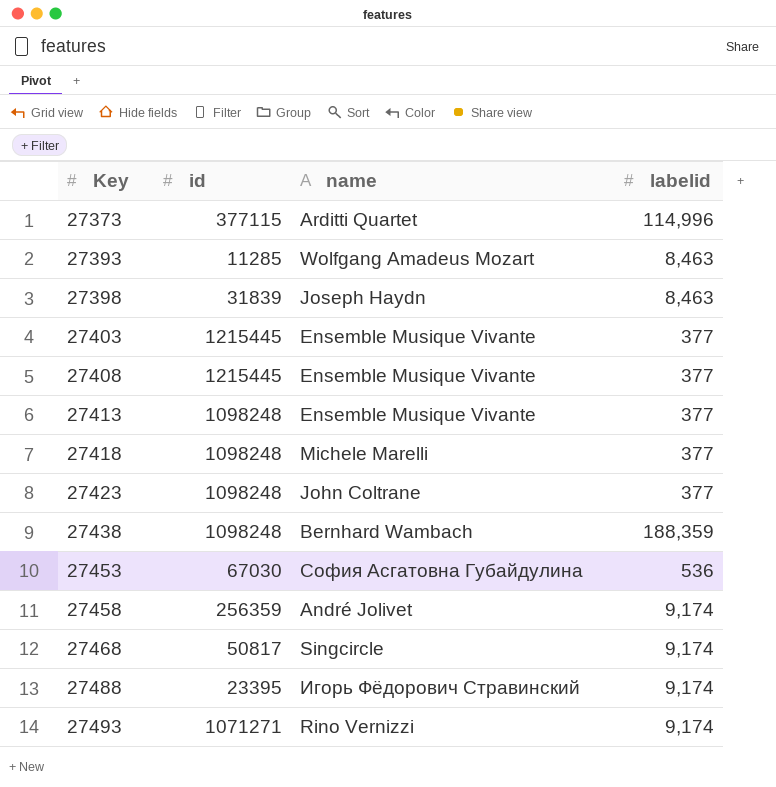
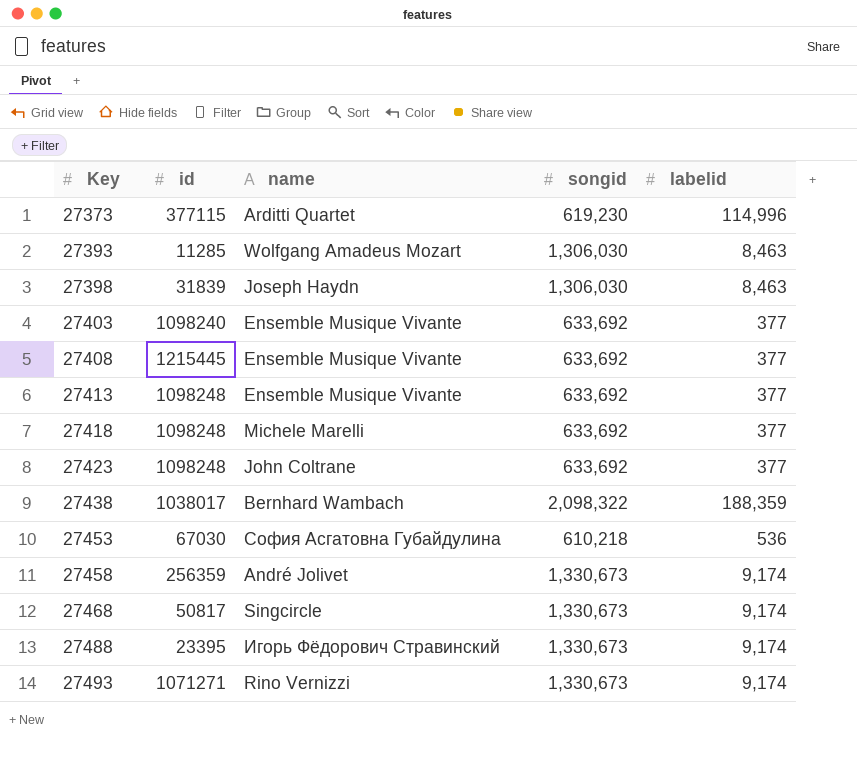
column songid | position: none -> 4
27403 | id: 1215445 -> 1098240
27438 | id: 1098248 -> 1038017

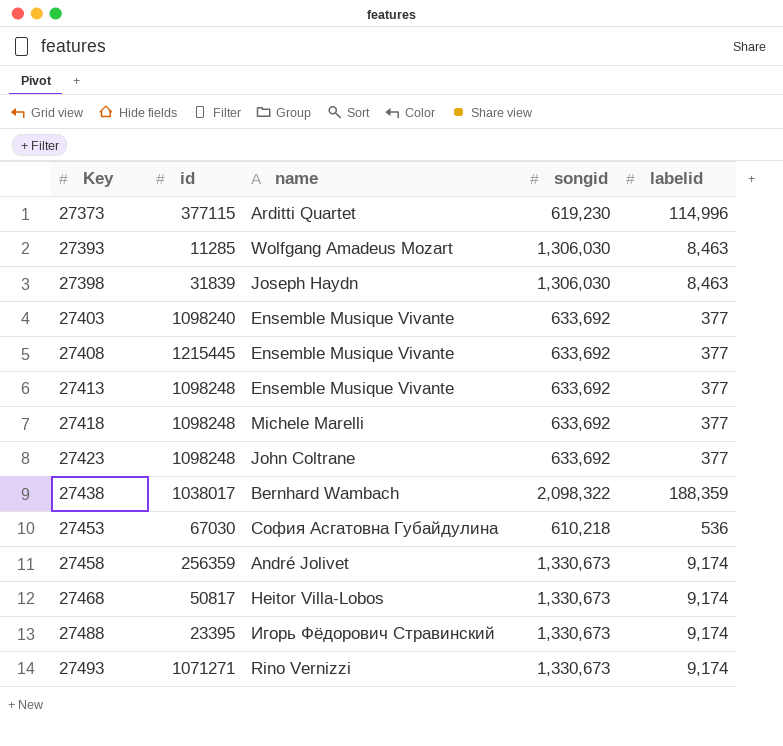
27468 | name: Singcircle -> Heitor Villa‐Lobos

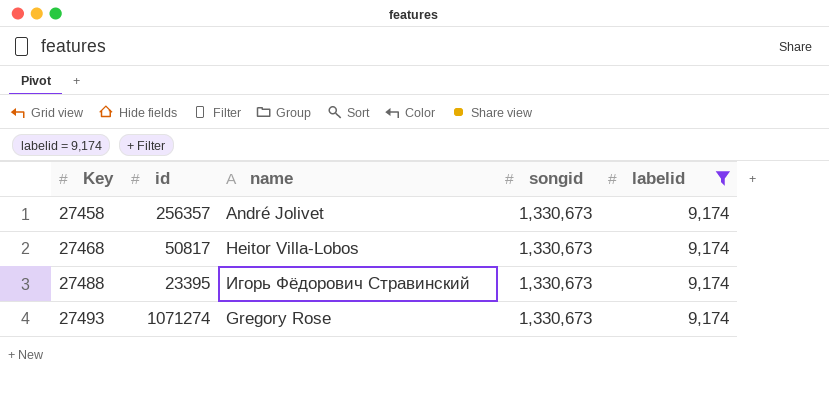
filter: none -> labelid = 9,174
27458 | id: 256359 -> 256357
27493 | id: 1071271 -> 1071274
27493 | name: Rino Vernizzi -> Gregory Rose

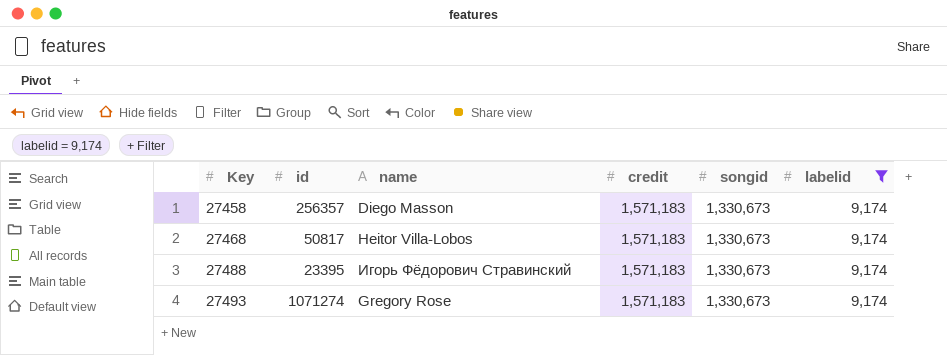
column credit | position: none -> 4
27458 | name: André Jolivet -> Diego Masson

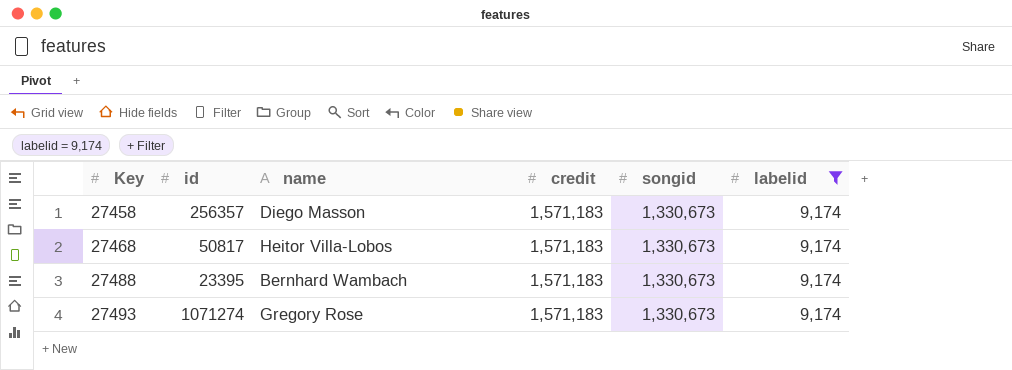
27488 | name: Игорь Фёдорович Стравинский -> Bernhard Wambach

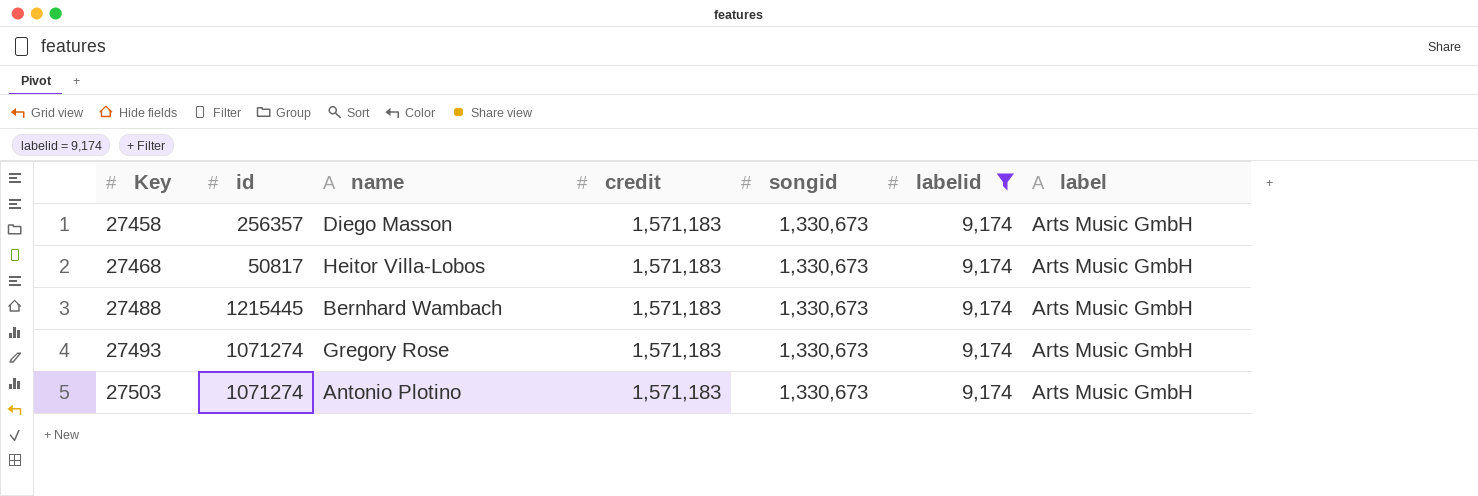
column label | position: none -> 7
27488 | id: 23395 -> 1215445
row 27503: none -> 1071274 | Antonio Plotino | 1,571,183 | 1,330,673 | 9,174 | Arts Music GmbH

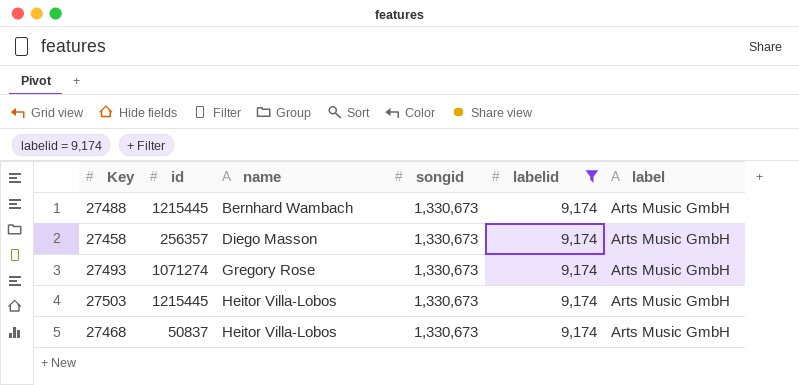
row order: Key ascending -> name ascending
column credit | position: 4 -> none
27503 | id: 1071274 -> 1215445
27503 | name: Antonio Plotino -> Heitor Villa‐Lobos
27468 | id: 50817 -> 50837

